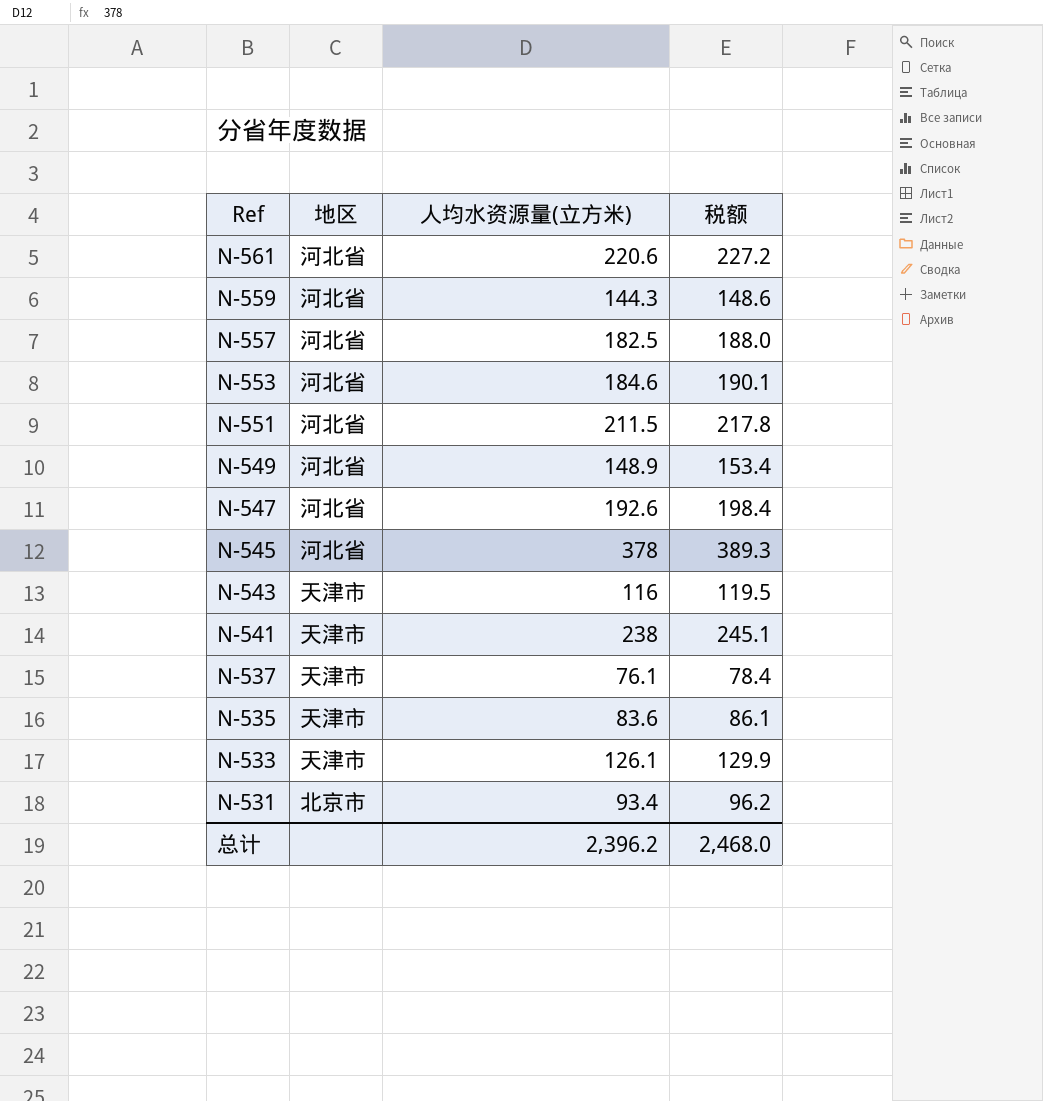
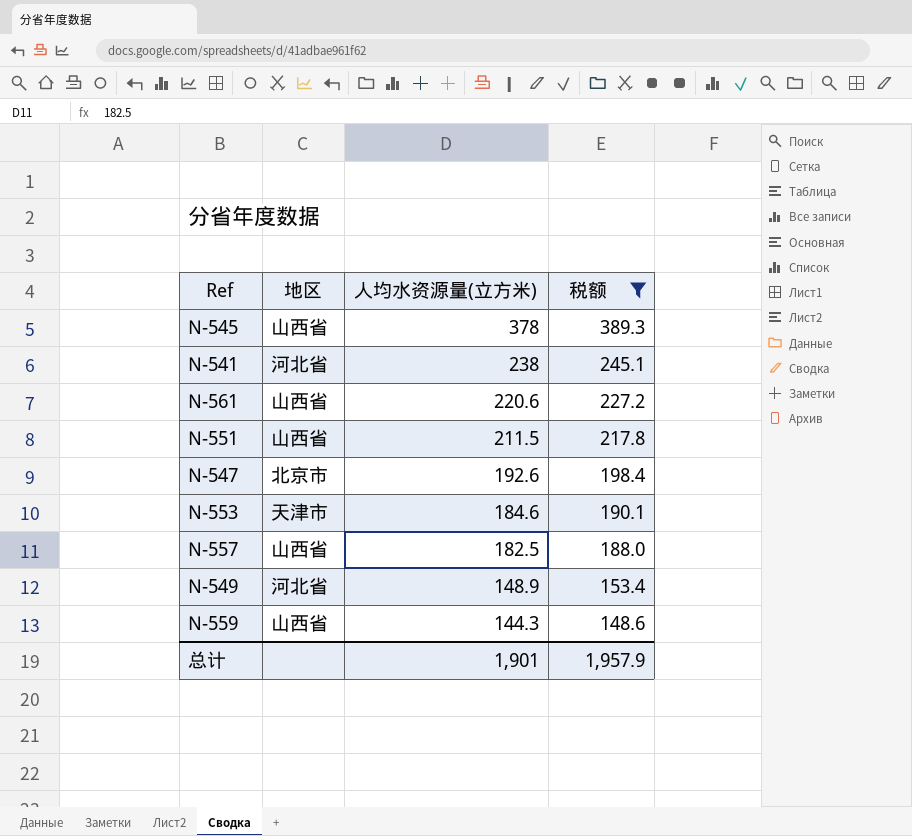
filter: none -> 税额 >= 148.6
row order: Ref descending -> 人均水资源量(立方米) descending
N-545 | 地区: 河北省 -> 山西省
N-541 | 地区: 天津市 -> 河北省
N-561 | 地区: 河北省 -> 山西省
N-551 | 地区: 河北省 -> 山西省
N-547 | 地区: 河北省 -> 北京市
N-553 | 地区: 河北省 -> 天津市
N-557 | 地区: 河北省 -> 山西省
N-559 | 地区: 河北省 -> 山西省
总计 | 人均水资源量(立方米): 2,396.2 -> 1,901
总计 | 税额: 2,468.0 -> 1,957.9

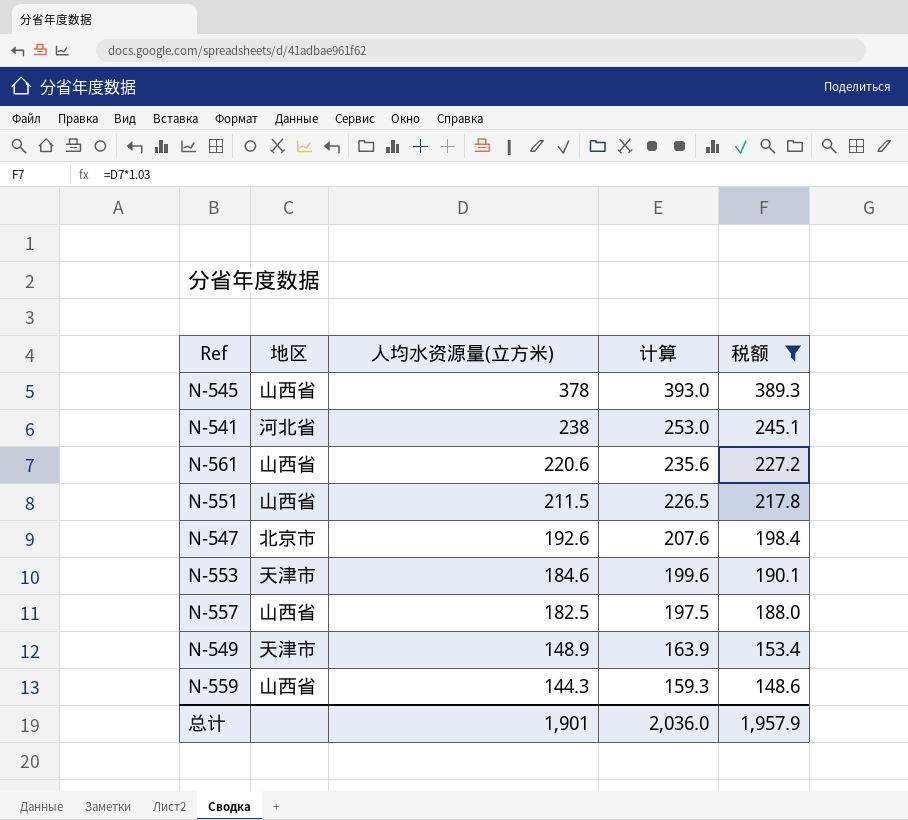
column 计算 | formula: none -> [人均水资源量(立方米)] + 15
N-549 | 地区: 河北省 -> 天津市

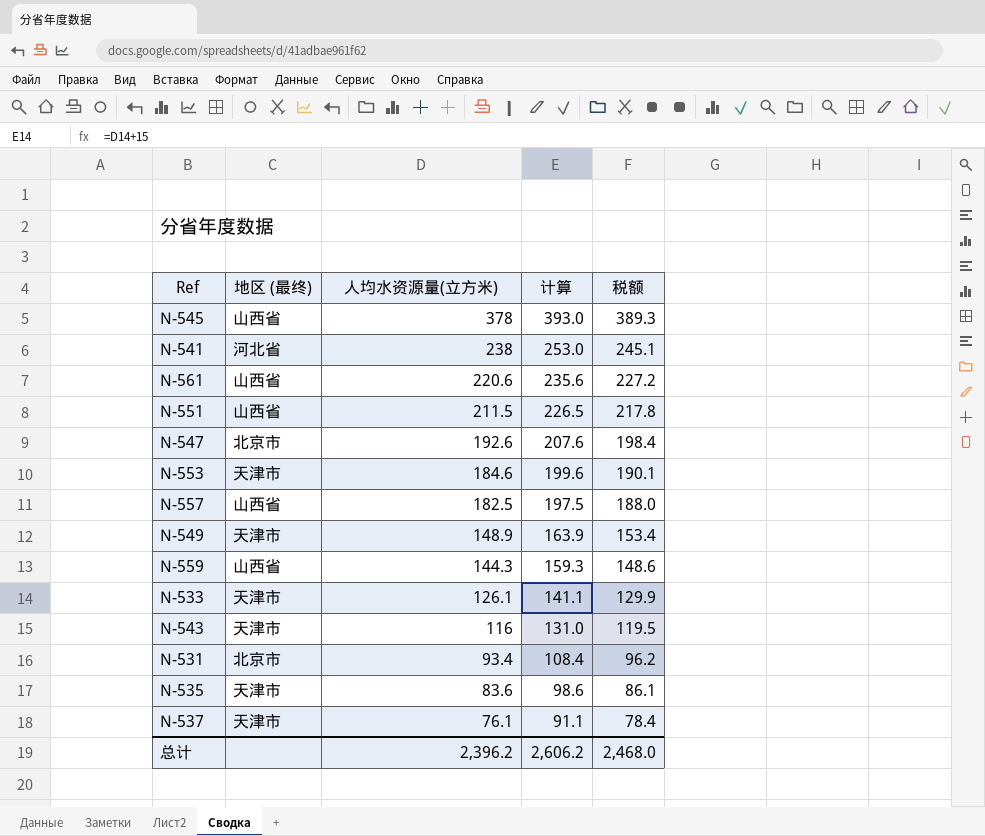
filter: 税额 >= 148.6 -> none
column name: 地区 -> 地区 (最终)
总计 | 人均水资源量(立方米): 1,901 -> 2,396.2
总计 | 计算: 2,036.0 -> 2,606.2
总计 | 税额: 1,957.9 -> 2,468.0

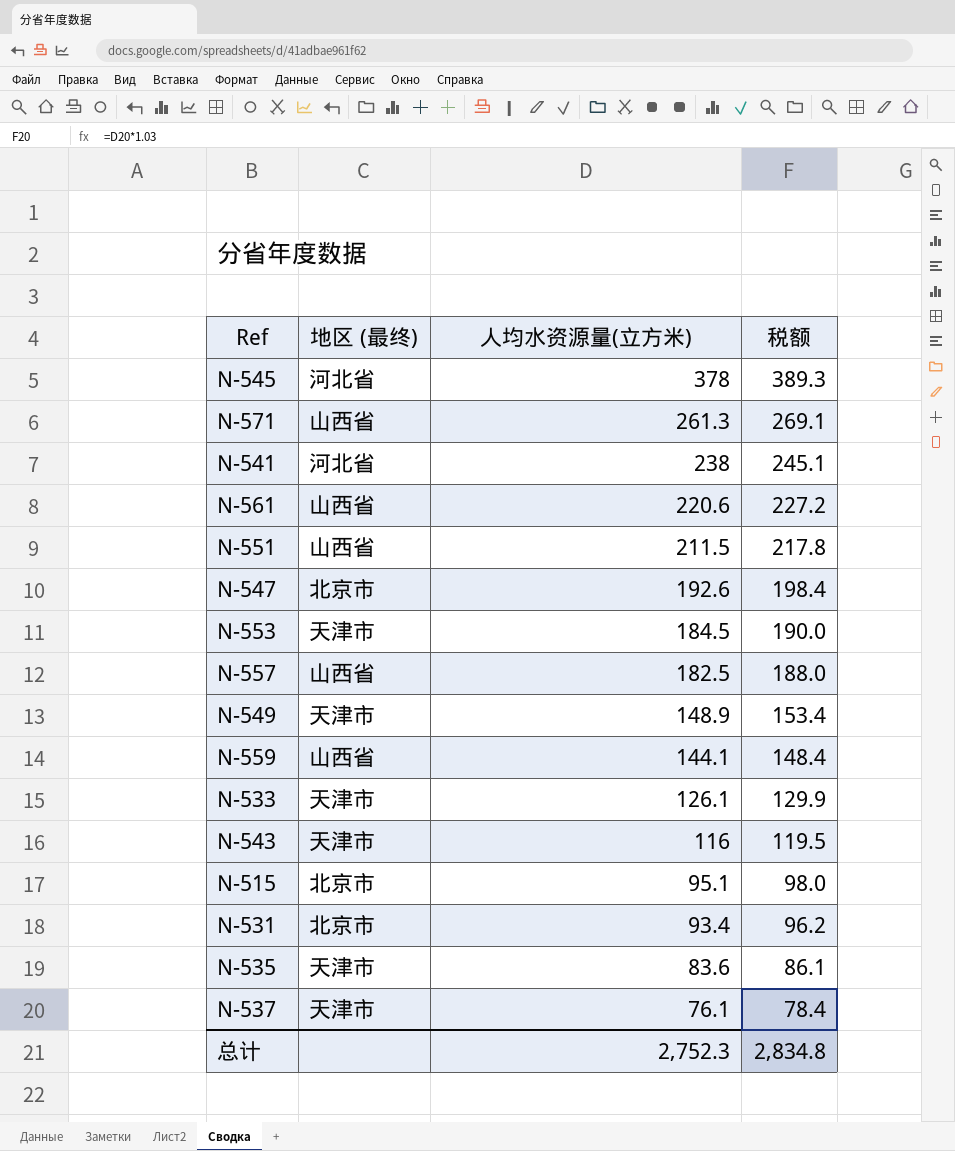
column 计算 | formula: [人均水资源量(立方米)] + 15 -> none
N-545 | 地区 (最终): 山西省 -> 河北省
row N-571: none -> 山西省 | 261.3 | 269.1
N-553 | 人均水资源量(立方米): 184.6 -> 184.5
N-553 | 税额: 190.1 -> 190.0
N-559 | 人均水资源量(立方米): 144.3 -> 144.1
N-559 | 税额: 148.6 -> 148.4
row N-515: none -> 北京市 | 95.1 | 98.0
总计 | 人均水资源量(立方米): 2,396.2 -> 2,752.3
总计 | 税额: 2,468.0 -> 2,834.8

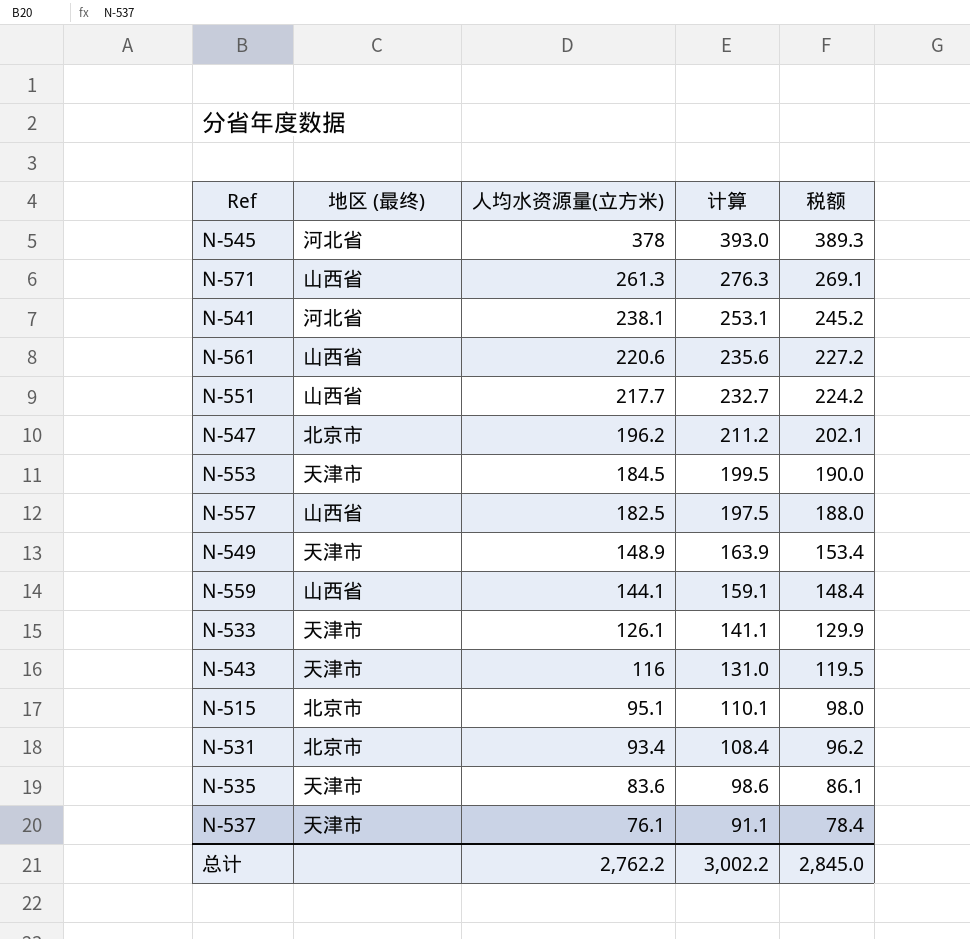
column 计算 | formula: none -> [人均水资源量(立方米)] + 15
N-541 | 人均水资源量(立方米): 238 -> 238.1
N-541 | 税额: 245.1 -> 245.2
N-551 | 人均水资源量(立方米): 211.5 -> 217.7
N-551 | 税额: 217.8 -> 224.2
N-547 | 人均水资源量(立方米): 192.6 -> 196.2
N-547 | 税额: 198.4 -> 202.1
总计 | 人均水资源量(立方米): 2,752.3 -> 2,762.2
总计 | 税额: 2,834.8 -> 2,845.0

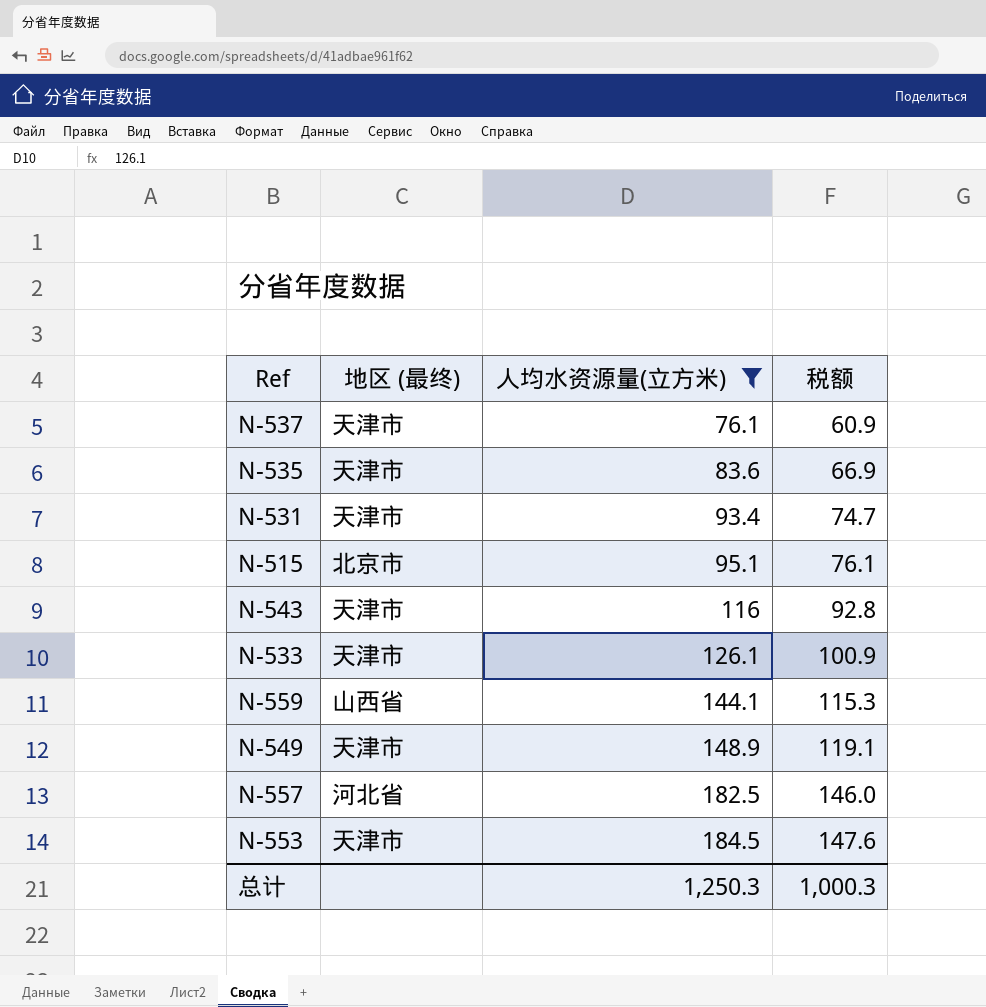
filter: none -> 人均水资源量(立方米) <= 184.5
row order: 人均水资源量(立方米) descending -> 人均水资源量(立方米) ascending
column 计算 | formula: [人均水资源量(立方米)] + 15 -> none
column 税额 | formula: [人均水资源量(立方米)] * 1.03 -> [人均水资源量(立方米)] * 0.8
N-531 | 地区 (最终): 北京市 -> 天津市
N-557 | 地区 (最终): 山西省 -> 河北省
总计 | 人均水资源量(立方米): 2,762.2 -> 1,250.3
总计 | 税额: 2,845.0 -> 1,000.3

